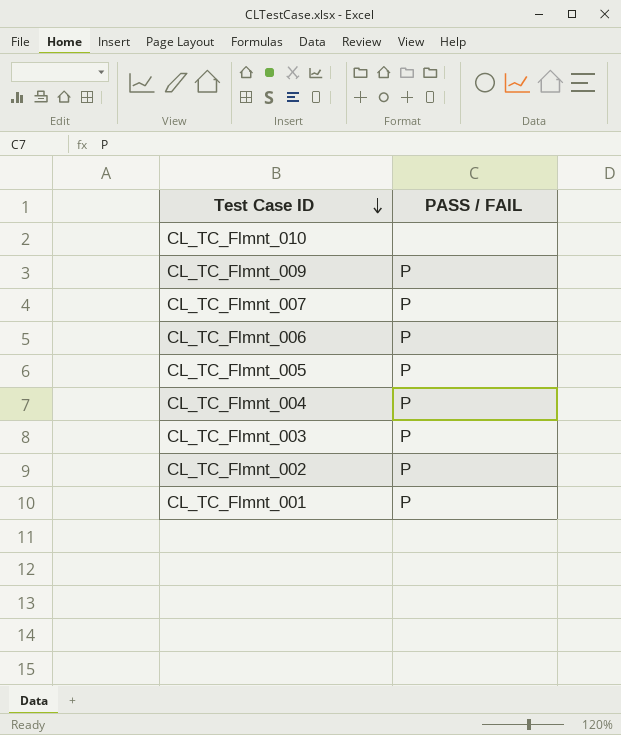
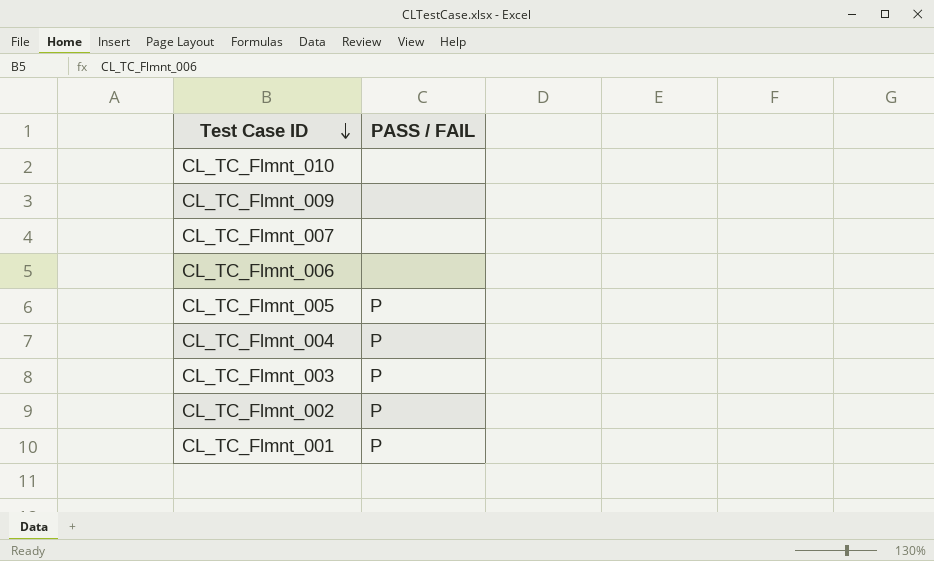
CL_TC_Flmnt_009 | PASS / FAIL: P -> none
CL_TC_Flmnt_007 | PASS / FAIL: P -> none
CL_TC_Flmnt_006 | PASS / FAIL: P -> none

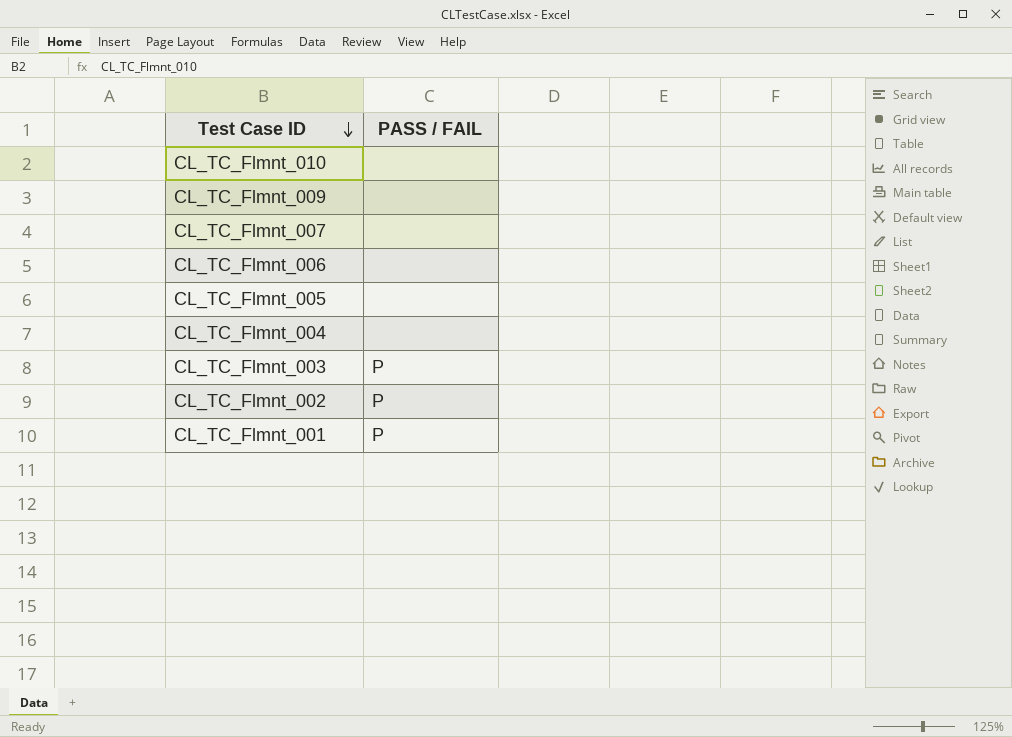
CL_TC_Flmnt_005 | PASS / FAIL: P -> none
CL_TC_Flmnt_004 | PASS / FAIL: P -> none

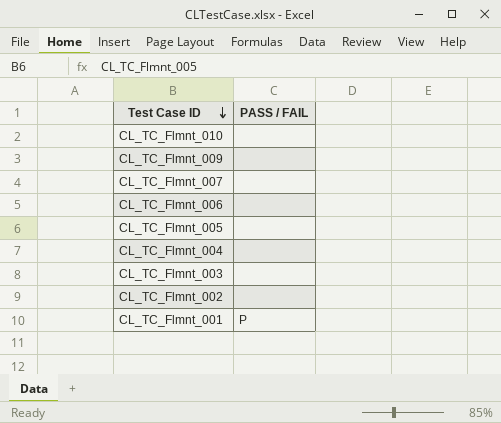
CL_TC_Flmnt_003 | PASS / FAIL: P -> none
CL_TC_Flmnt_002 | PASS / FAIL: P -> none

